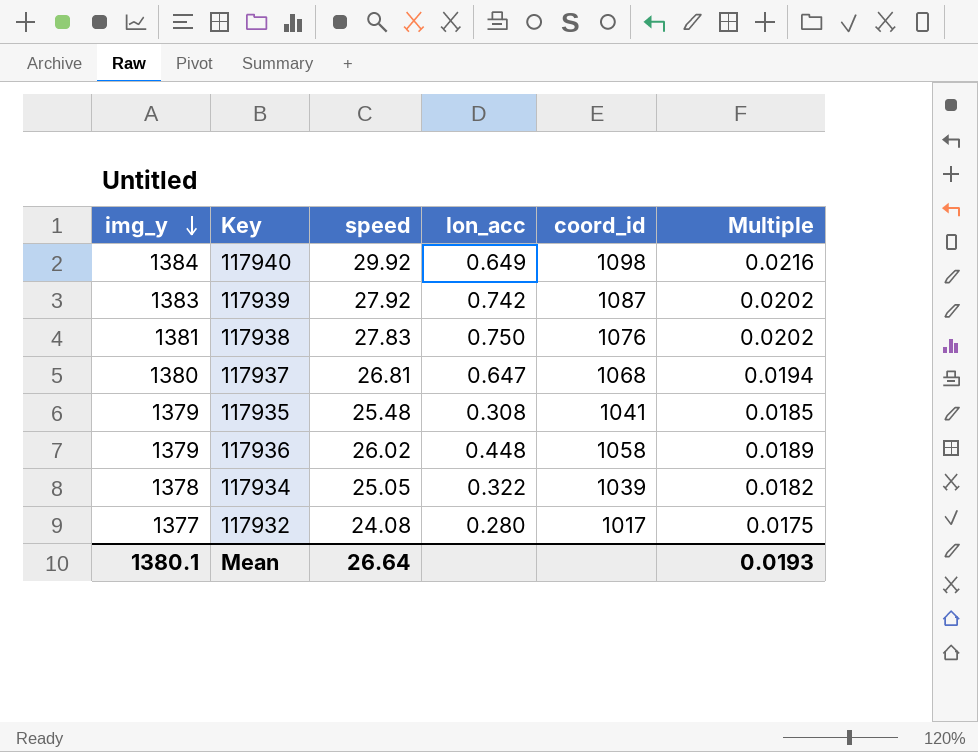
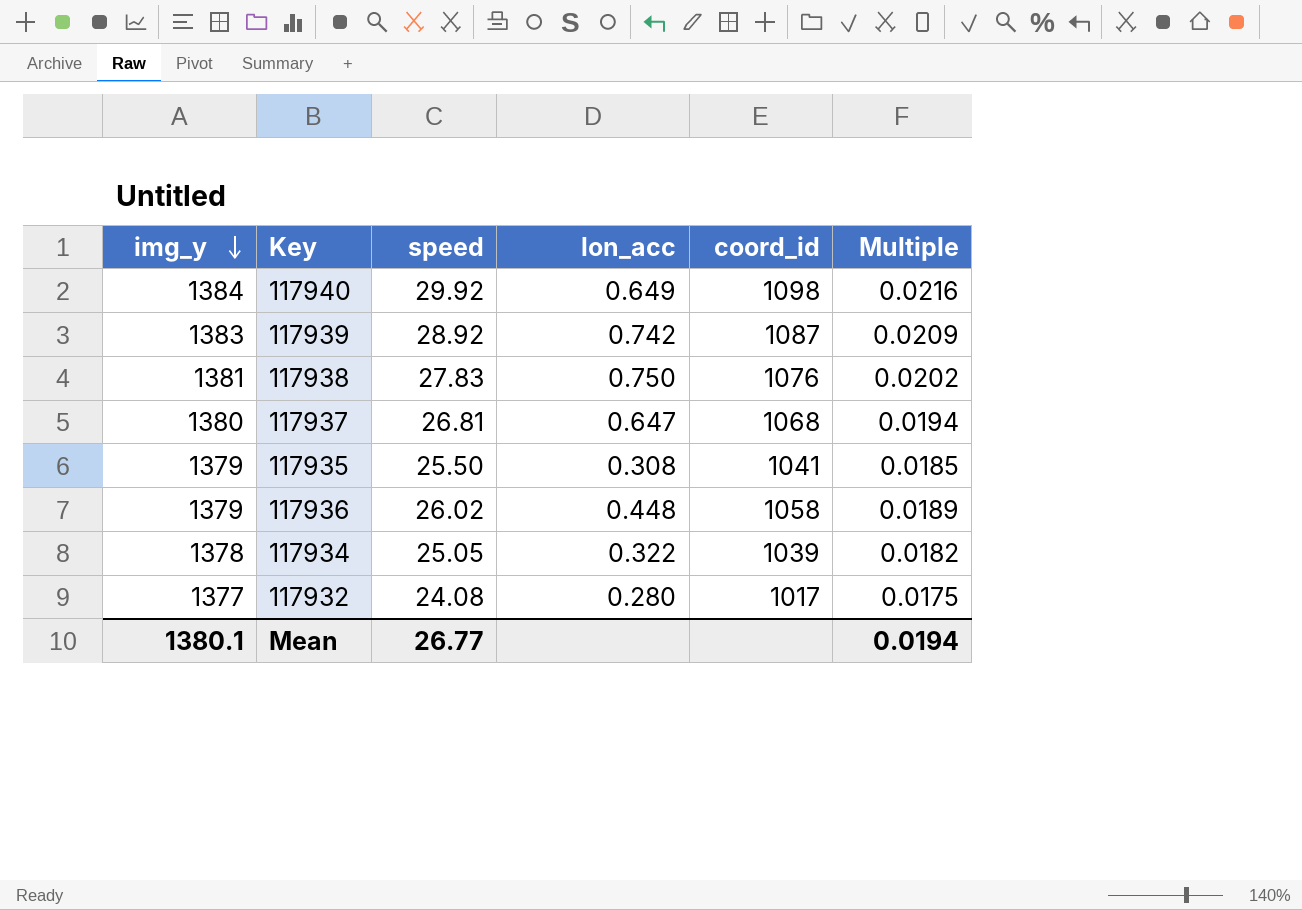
117939 | speed: 27.92 -> 28.92
117939 | Multiple: 0.0202 -> 0.0209
117935 | speed: 25.48 -> 25.50
Mean | speed: 26.64 -> 26.77
Mean | Multiple: 0.0193 -> 0.0194

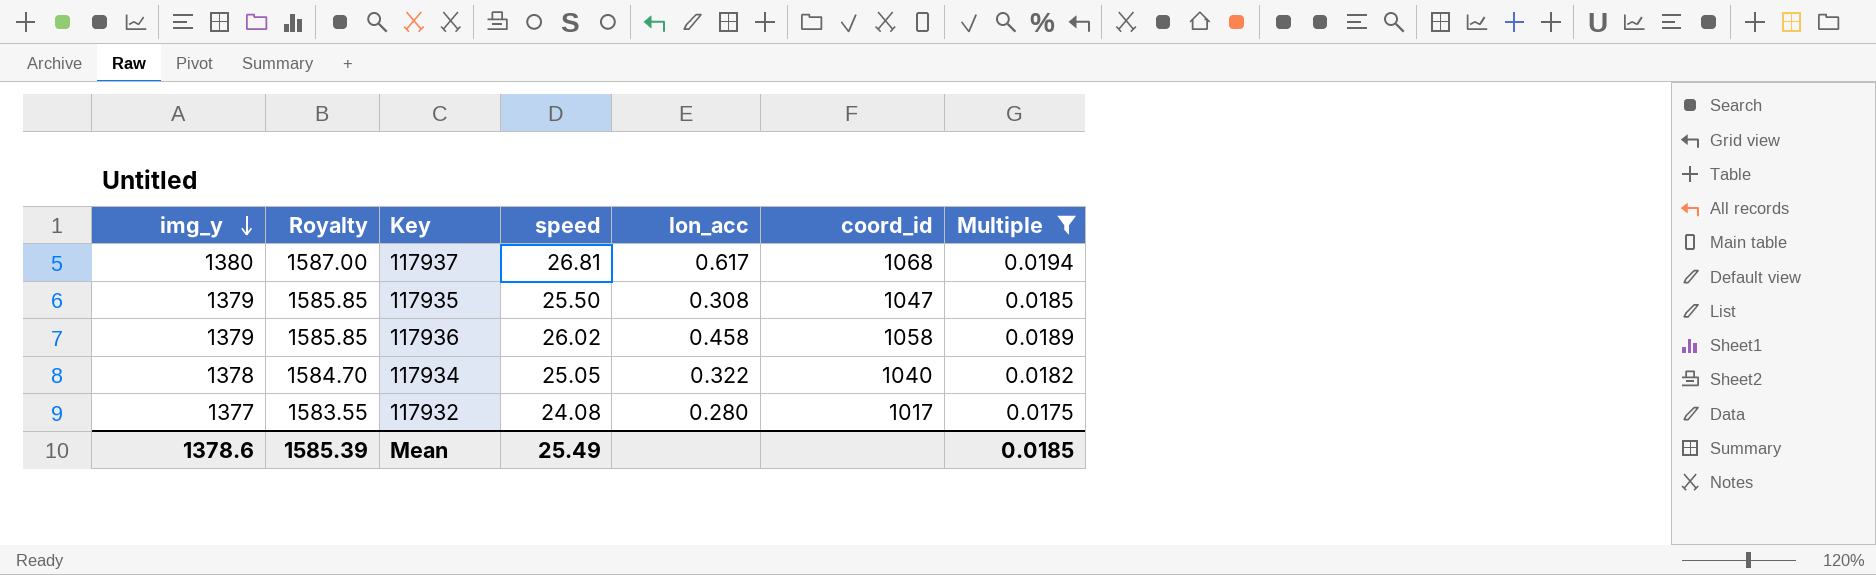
filter: none -> Multiple <= 0.0194
column Royalty | formula: none -> [img_y] * 1.15
117937 | lon_acc: 0.647 -> 0.617
117935 | coord_id: 1041 -> 1047
117936 | lon_acc: 0.448 -> 0.458
117934 | coord_id: 1039 -> 1040
Mean | img_y: 1380.1 -> 1378.6
Mean | speed: 26.77 -> 25.49
Mean | Multiple: 0.0194 -> 0.0185

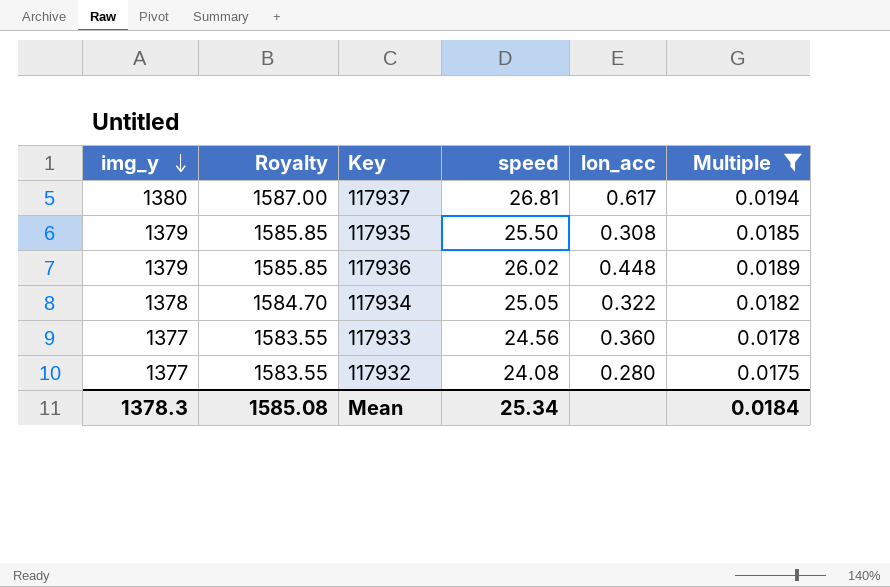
column coord_id | position: 6 -> none
117936 | lon_acc: 0.458 -> 0.448
row 117933: none -> 1377 | 1583.55 | 24.56 | 0.360 | 0.0178
Mean | img_y: 1378.6 -> 1378.3
Mean | Royalty: 1585.39 -> 1585.08
Mean | speed: 25.49 -> 25.34
Mean | Multiple: 0.0185 -> 0.0184

